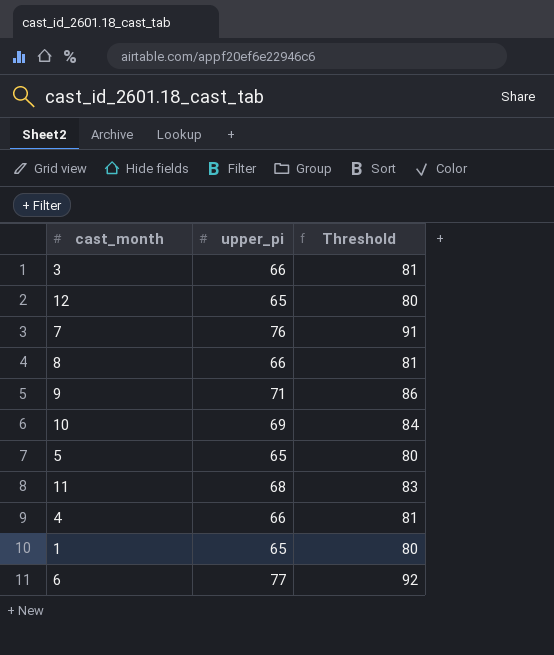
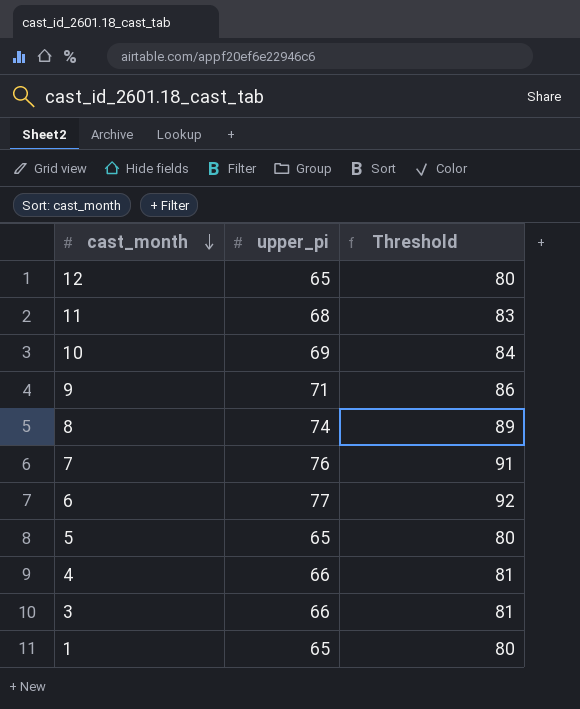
row order: none -> cast_month descending
8 | upper_pi: 66 -> 74
8 | Threshold: 81 -> 89

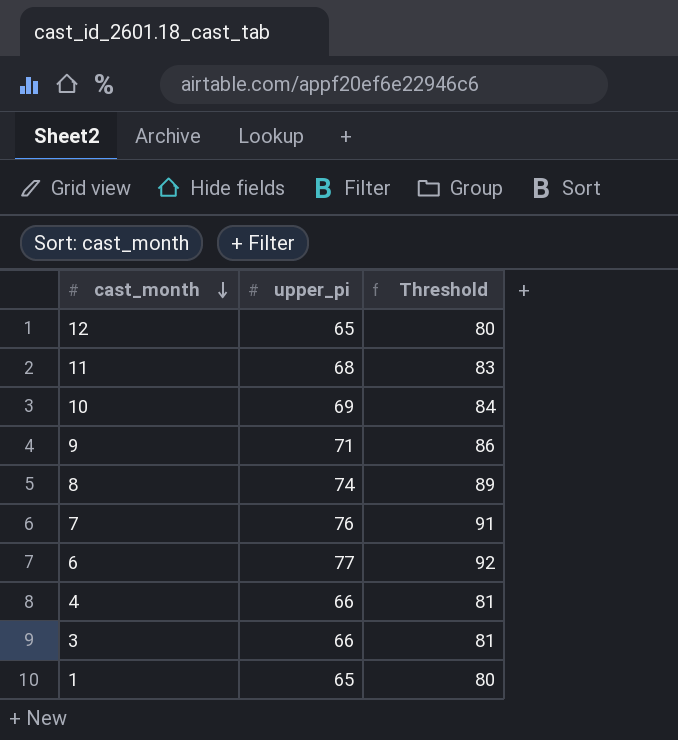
row 5: 65 | 80 -> none

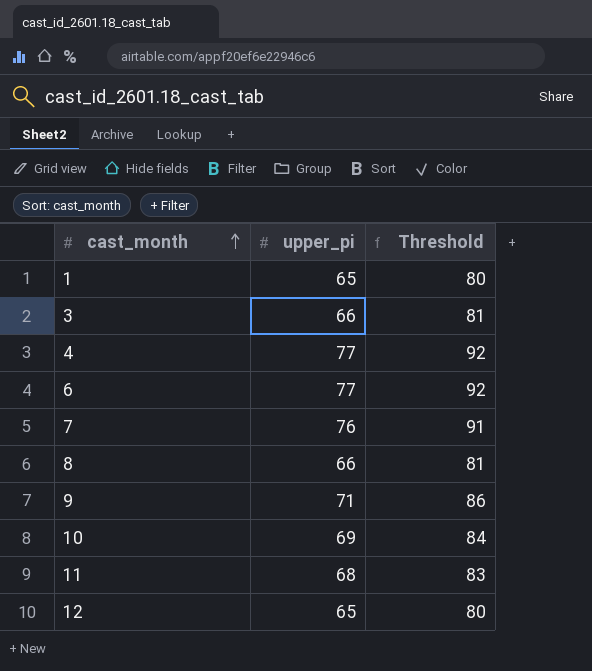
row order: cast_month descending -> cast_month ascending
4 | upper_pi: 66 -> 77
4 | Threshold: 81 -> 92
8 | upper_pi: 74 -> 66
8 | Threshold: 89 -> 81

